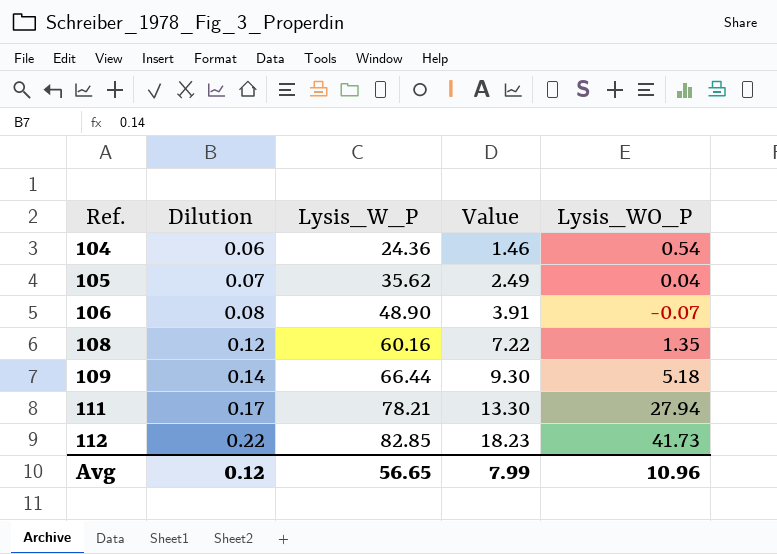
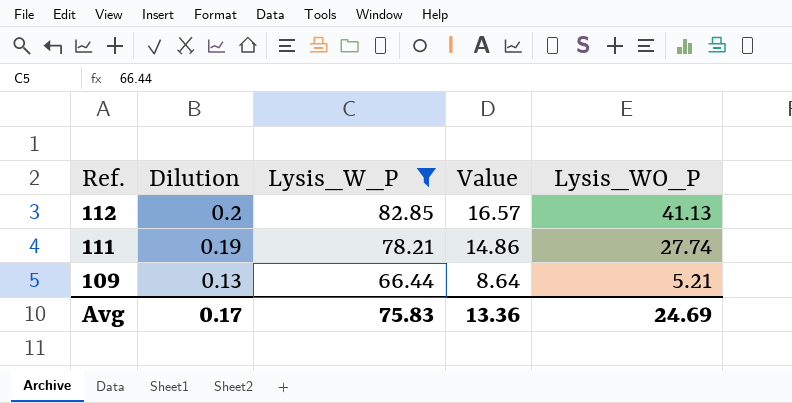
filter: none -> Lysis_W_P >= 66.44
row order: Ref. ascending -> Ref. descending
112 | Dilution: 0.22 -> 0.2
112 | Value: 18.23 -> 16.57
112 | Lysis_WO_P: 41.73 -> 41.13
111 | Dilution: 0.17 -> 0.19
111 | Value: 13.30 -> 14.86
111 | Lysis_WO_P: 27.94 -> 27.74
109 | Dilution: 0.14 -> 0.13
109 | Value: 9.30 -> 8.64
109 | Lysis_WO_P: 5.18 -> 5.21
Avg | Dilution: 0.12 -> 0.17
Avg | Lysis_W_P: 56.65 -> 75.83
Avg | Value: 7.99 -> 13.36
Avg | Lysis_WO_P: 10.96 -> 24.69

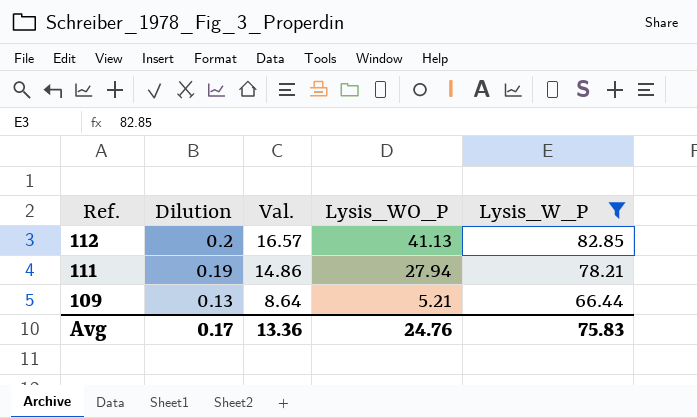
column name: Value -> Val.
column Lysis_W_P | position: 3 -> 5
111 | Lysis_WO_P: 27.74 -> 27.94
Avg | Lysis_WO_P: 24.69 -> 24.76

